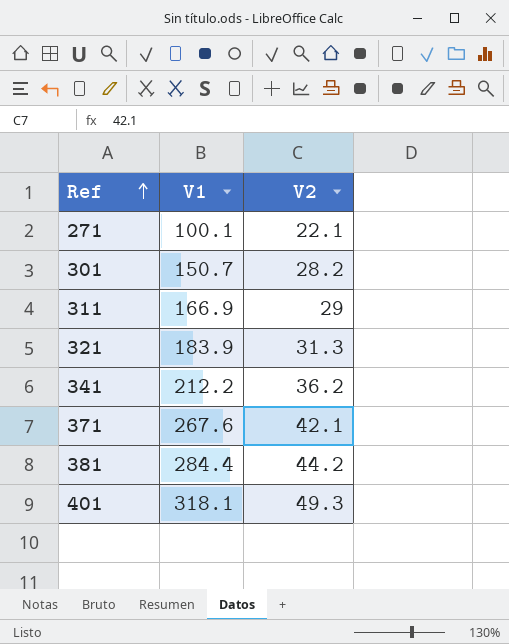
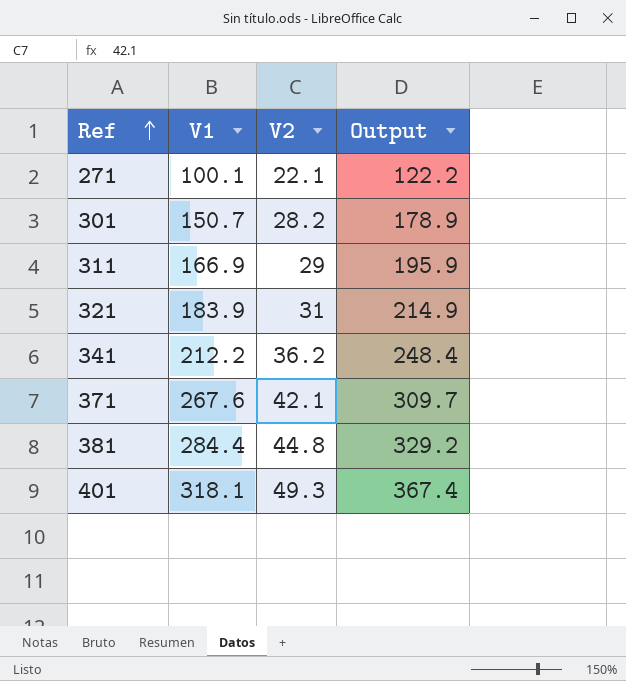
column Output | formula: none -> [V1] + [V2]
321 | V2: 31.3 -> 31
381 | V2: 44.2 -> 44.8

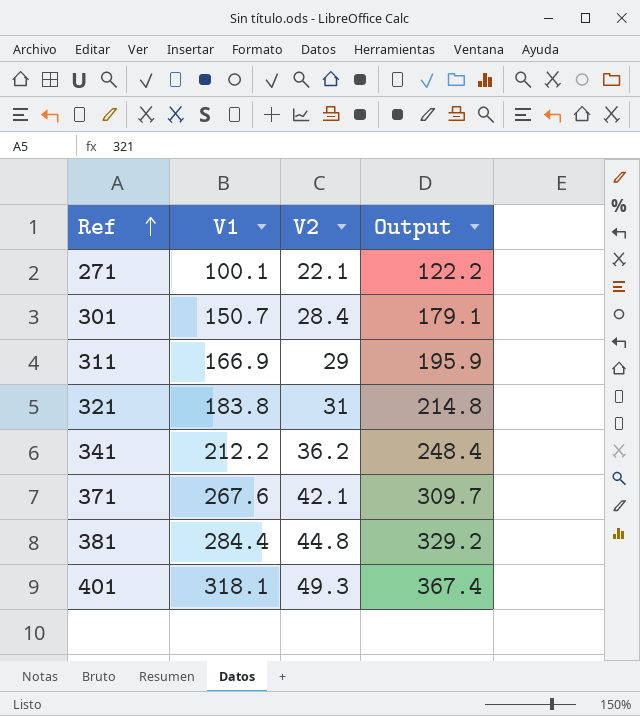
301 | V2: 28.2 -> 28.4
301 | Output: 178.9 -> 179.1
321 | V1: 183.9 -> 183.8
321 | Output: 214.9 -> 214.8

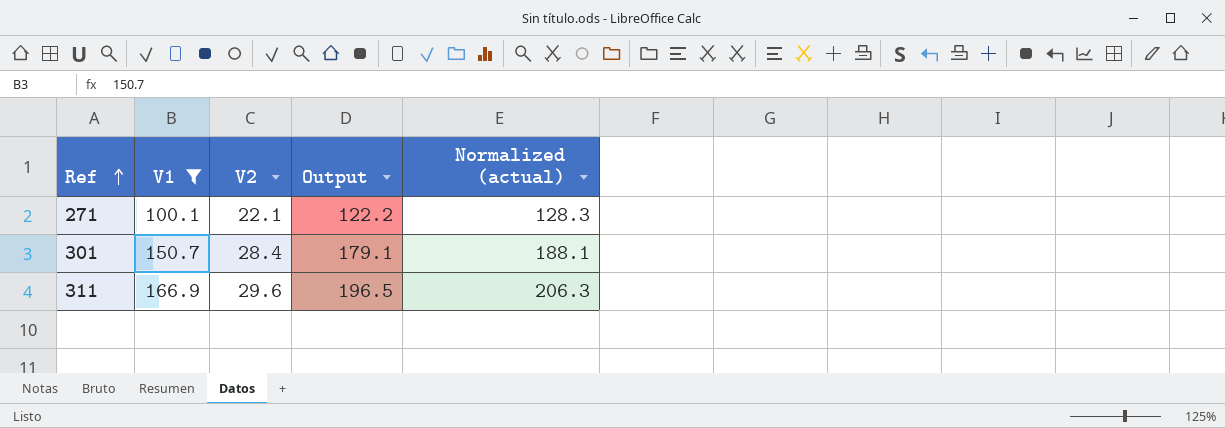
filter: none -> V1 <= 166.9
column Normalized (actual) | formula: none -> [Output] * 1.05
311 | V2: 29 -> 29.6
311 | Output: 195.9 -> 196.5

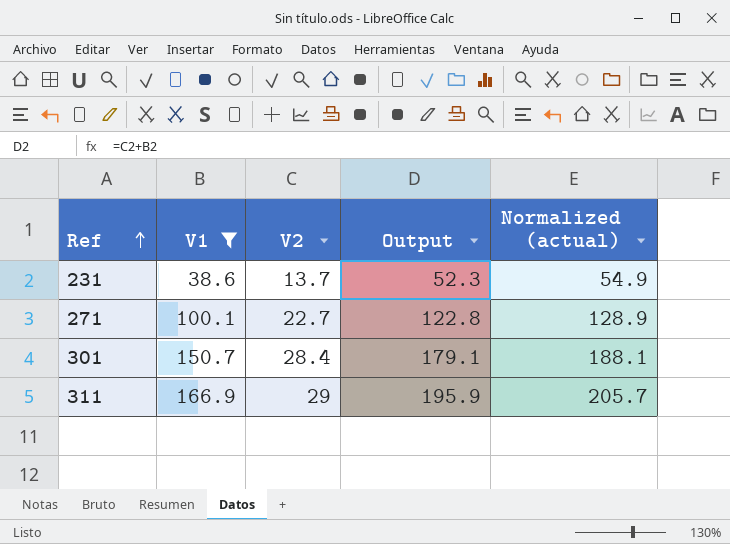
row 231: none -> 38.6 | 13.7 | 52.3 | 54.9
271 | V2: 22.1 -> 22.7
271 | Output: 122.2 -> 122.8
271 | Normalized (actual): 128.3 -> 128.9
311 | V2: 29.6 -> 29
311 | Output: 196.5 -> 195.9
311 | Normalized (actual): 206.3 -> 205.7

